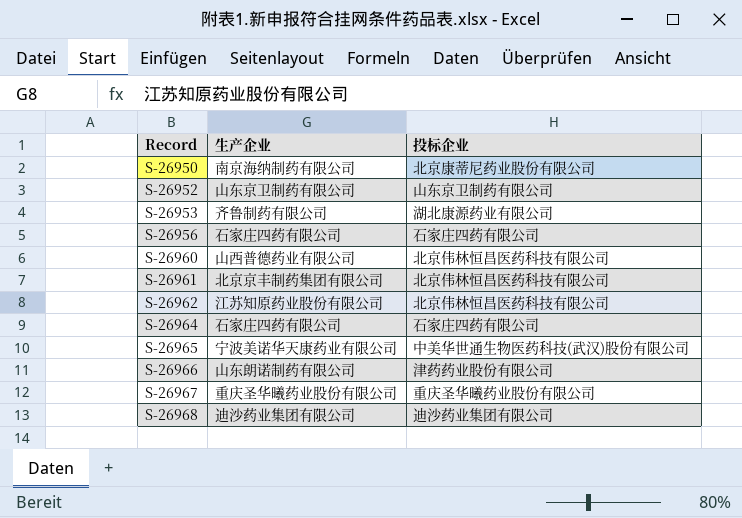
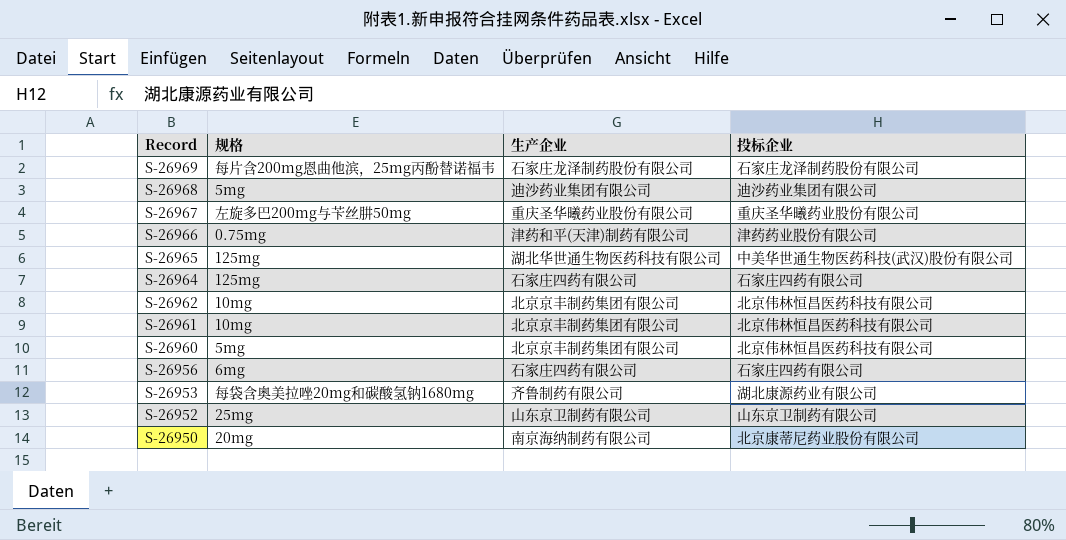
row order: Record ascending -> Record descending
column 规格 | position: none -> 2
row S-26969: none -> 每片含200mg恩曲他滨，25mg丙酚替诺福韦 | 石家庄龙泽制药股份有限公司 | 石家庄龙泽制药股份有限公司
S-26966 | 生产企业: 山东朗诺制药有限公司 -> 津药和平(天津)制药有限公司
S-26965 | 生产企业: 宁波美诺华天康药业有限公司 -> 湖北华世通生物医药科技有限公司
S-26962 | 生产企业: 江苏知原药业股份有限公司 -> 北京京丰制药集团有限公司
S-26960 | 生产企业: 山西普德药业有限公司 -> 北京京丰制药集团有限公司

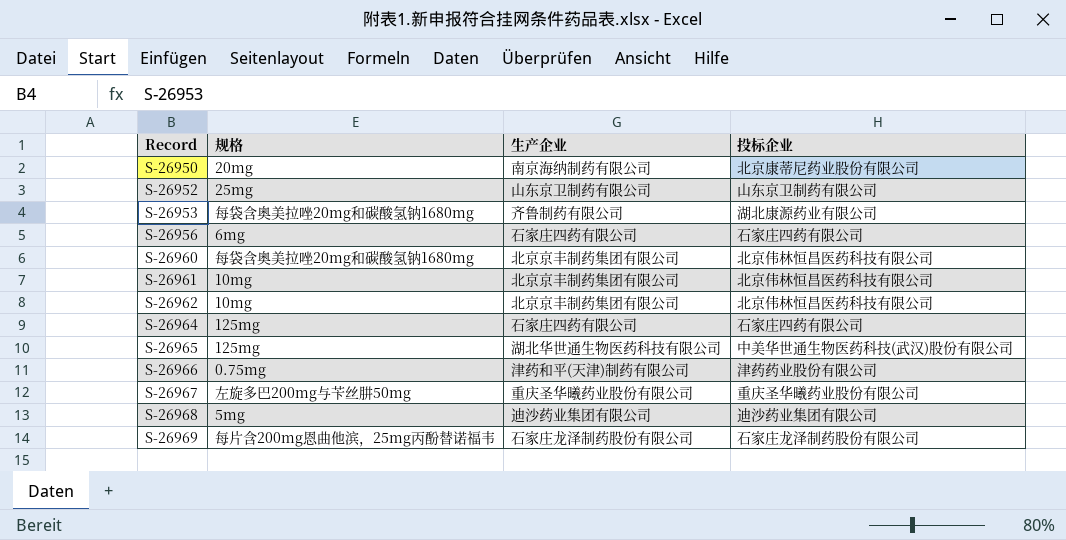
row order: Record descending -> Record ascending
S-26960 | 规格: 5mg -> 每袋含奥美拉唑20mg和碳酸氢钠1680mg

